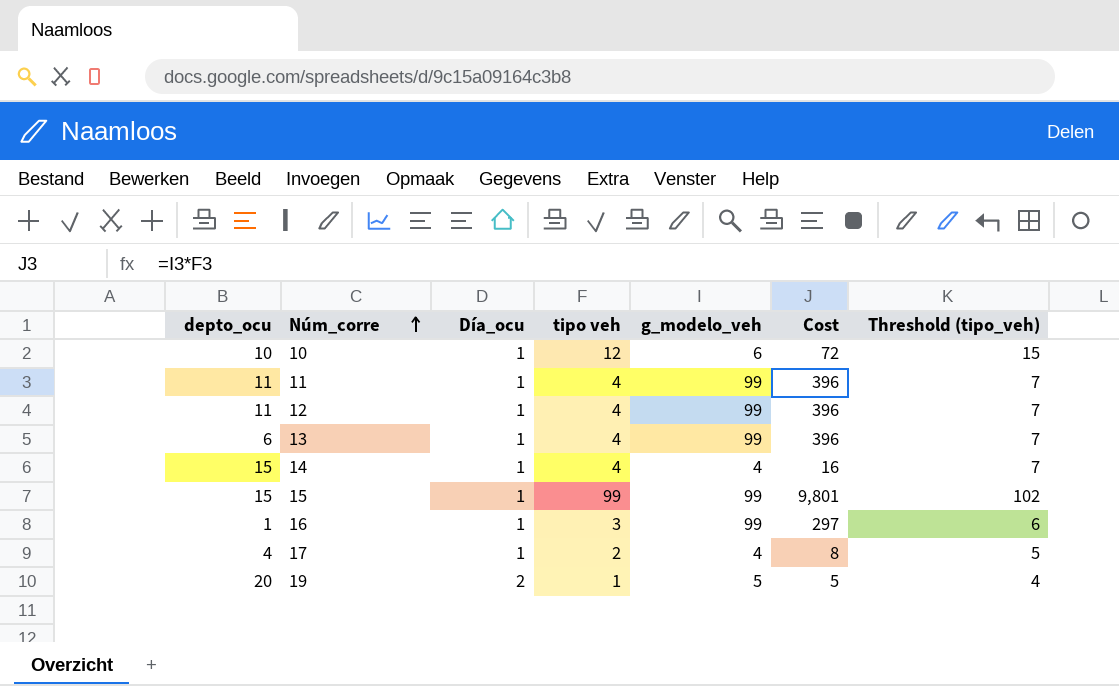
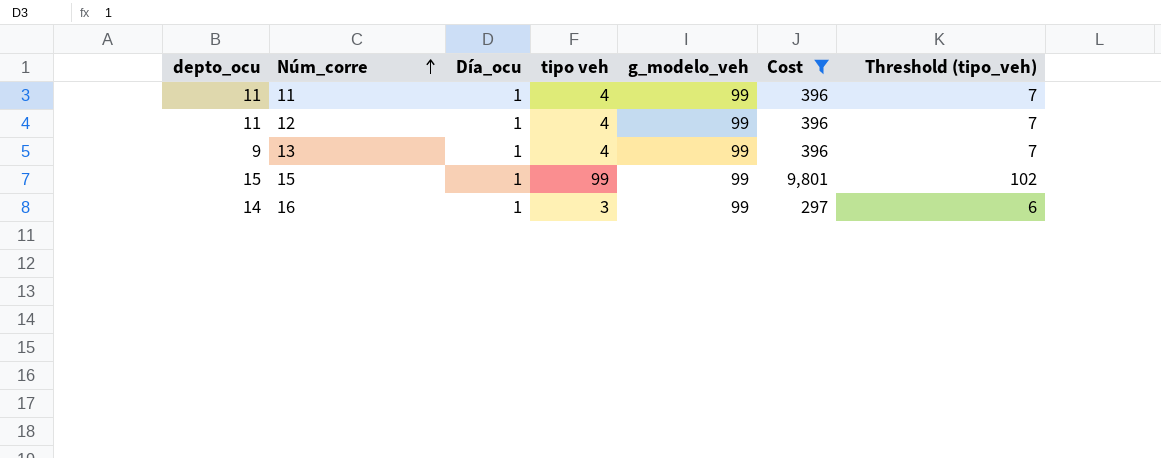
filter: none -> Cost >= 297
13 | depto_ocu: 6 -> 9
16 | depto_ocu: 1 -> 14

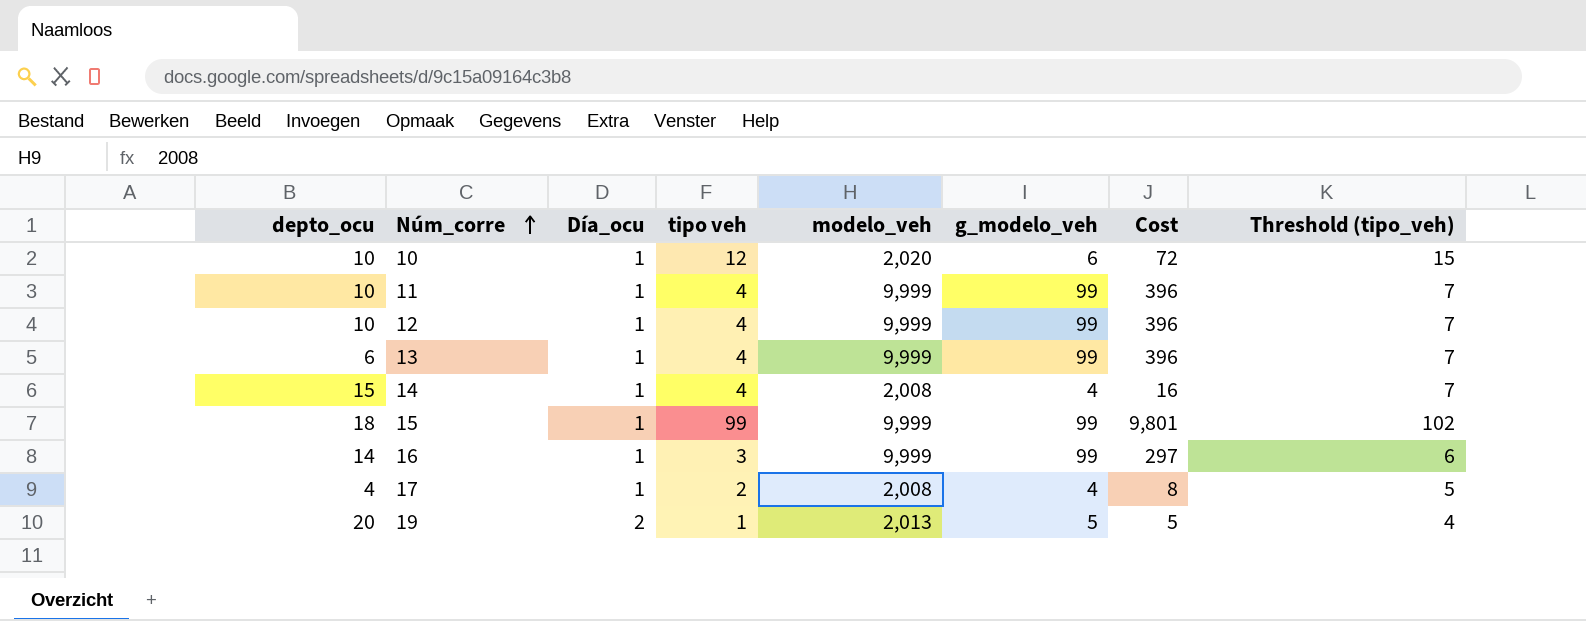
filter: Cost >= 297 -> none
column modelo_veh | position: none -> 5
11 | depto_ocu: 11 -> 10
12 | depto_ocu: 11 -> 10
13 | depto_ocu: 9 -> 6
15 | depto_ocu: 15 -> 18

